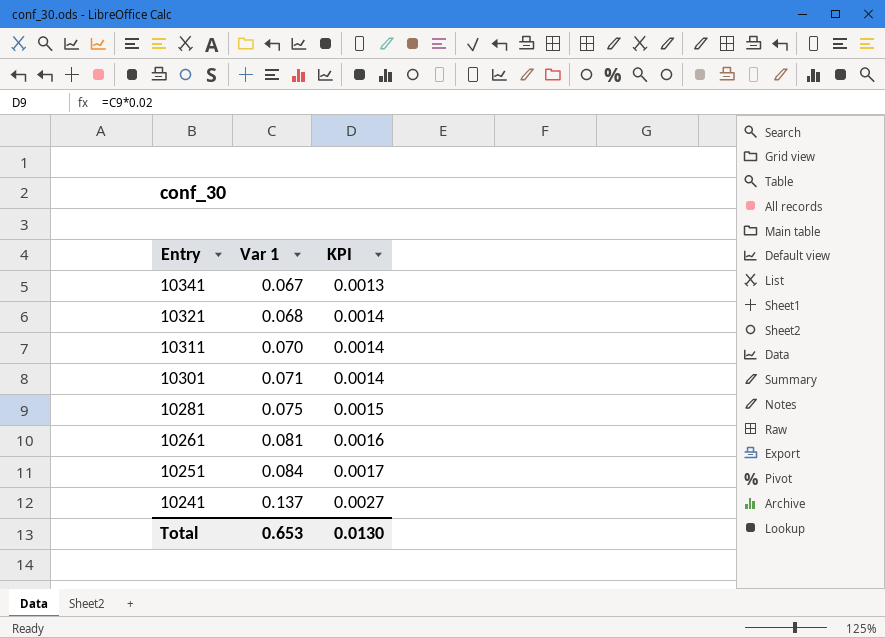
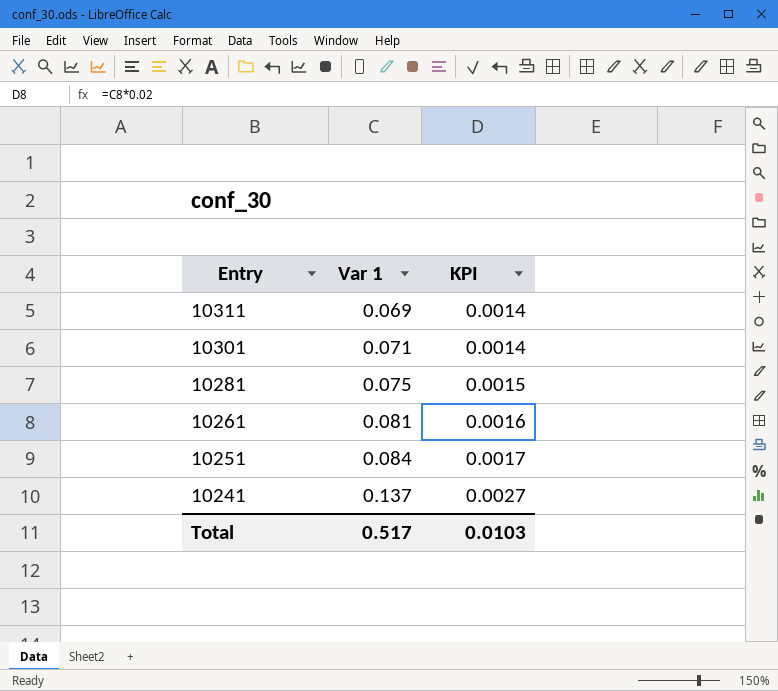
row 10341: 0.067 | 0.0013 -> none
row 10321: 0.068 | 0.0014 -> none
10311 | Var 1: 0.070 -> 0.069
Total | Var 1: 0.653 -> 0.517
Total | KPI: 0.0130 -> 0.0103

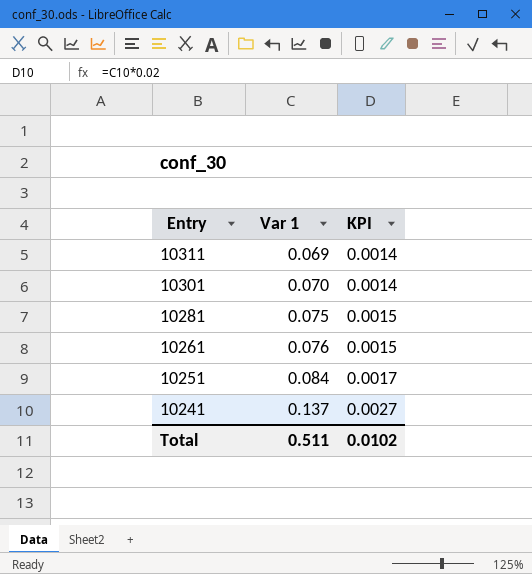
10301 | Var 1: 0.071 -> 0.070
10261 | Var 1: 0.081 -> 0.076
10261 | KPI: 0.0016 -> 0.0015
Total | Var 1: 0.517 -> 0.511
Total | KPI: 0.0103 -> 0.0102

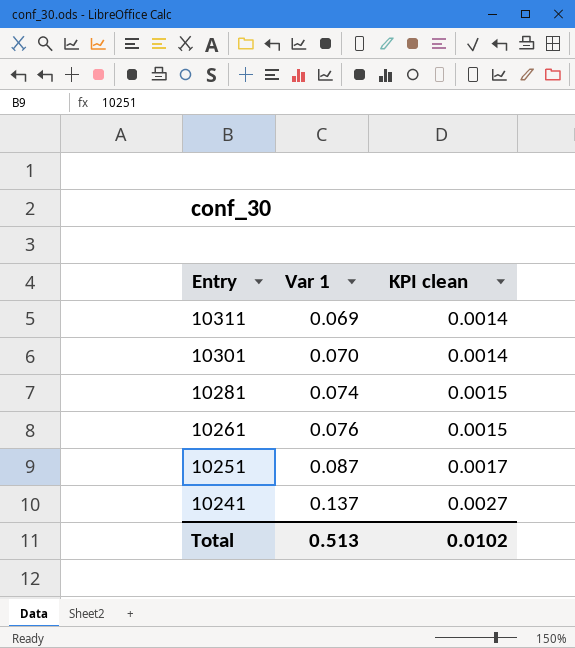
column name: KPI -> KPI clean
10281 | Var 1: 0.075 -> 0.074
10251 | Var 1: 0.084 -> 0.087
Total | Var 1: 0.511 -> 0.513

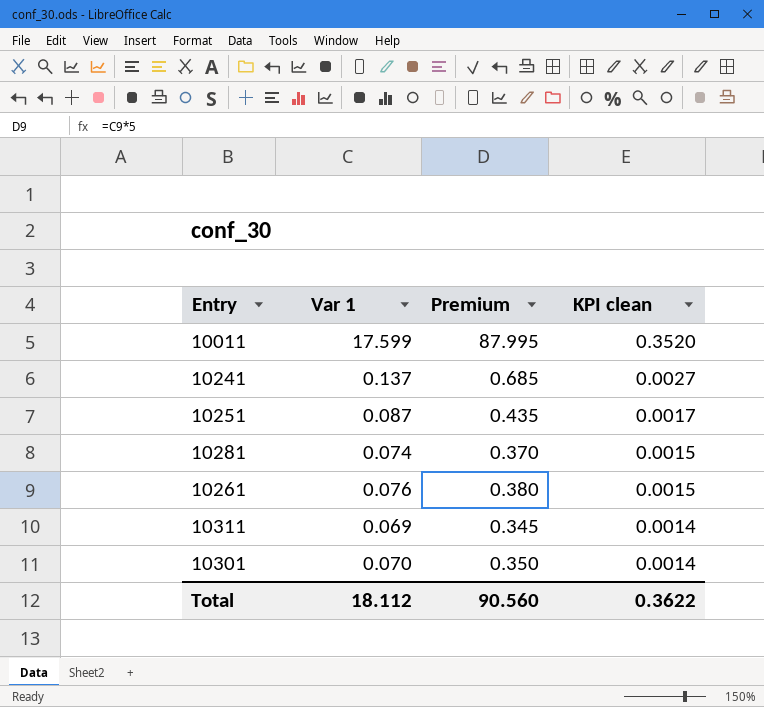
row order: Entry descending -> KPI clean descending
column Premium | formula: none -> [Var 1] * 5
row 10011: none -> 17.599 | 87.995 | 0.3520
Total | Var 1: 0.513 -> 18.112
Total | KPI clean: 0.0102 -> 0.3622

